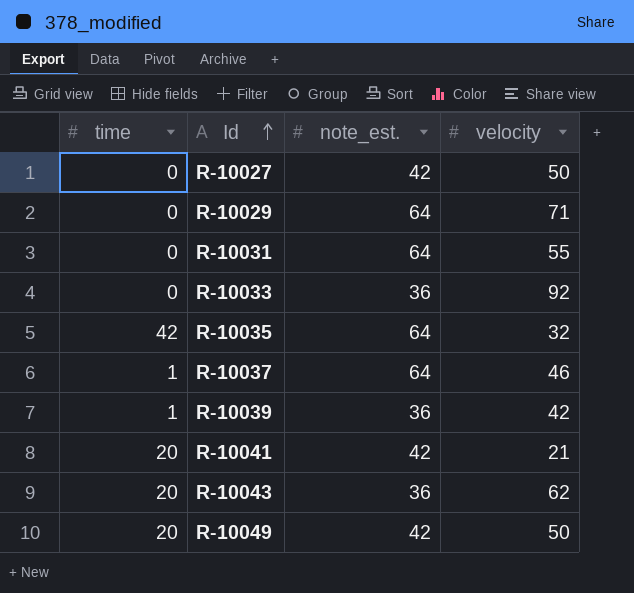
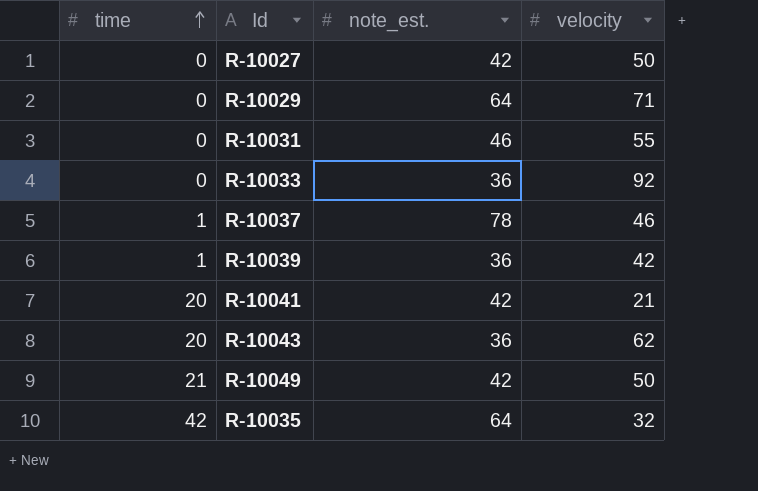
row order: Id ascending -> time ascending
R-10031 | note_est.: 64 -> 46
R-10037 | note_est.: 64 -> 78
R-10049 | time: 20 -> 21

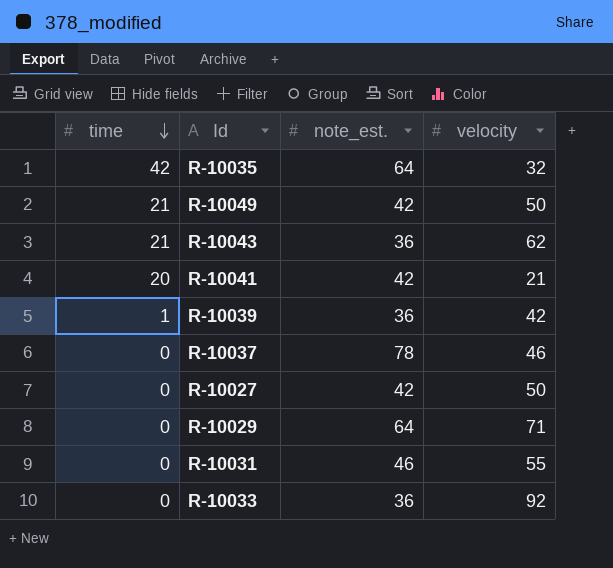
row order: time ascending -> time descending
R-10043 | time: 20 -> 21
R-10037 | time: 1 -> 0

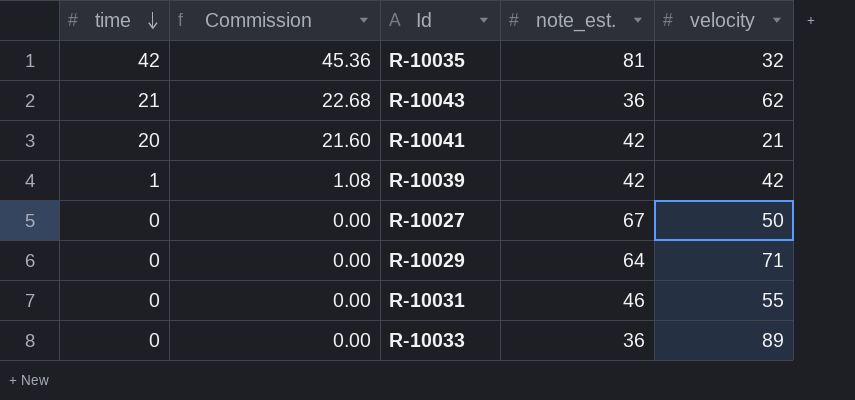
column Commission | formula: none -> [time] * 1.08
row R-10049: 21 | 42 | 50 -> none
row R-10037: 0 | 78 | 46 -> none
R-10035 | note_est.: 64 -> 81
R-10039 | note_est.: 36 -> 42
R-10027 | note_est.: 42 -> 67
R-10033 | velocity: 92 -> 89

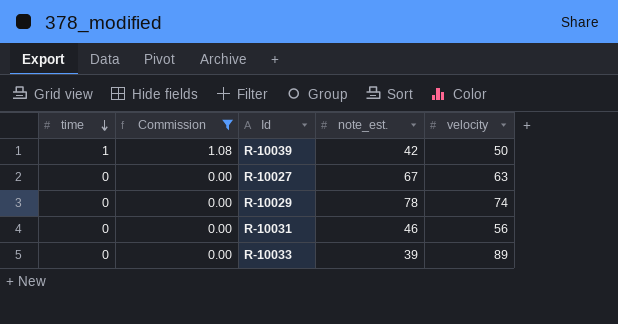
filter: none -> Commission <= 1.08
R-10039 | velocity: 42 -> 50
R-10027 | velocity: 50 -> 63
R-10029 | note_est.: 64 -> 78
R-10029 | velocity: 71 -> 74
R-10031 | velocity: 55 -> 56
R-10033 | note_est.: 36 -> 39

